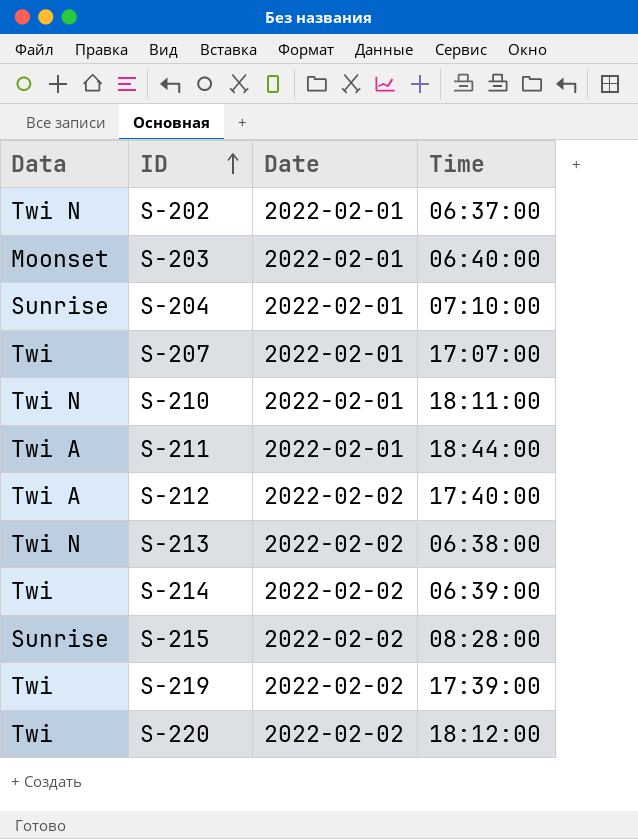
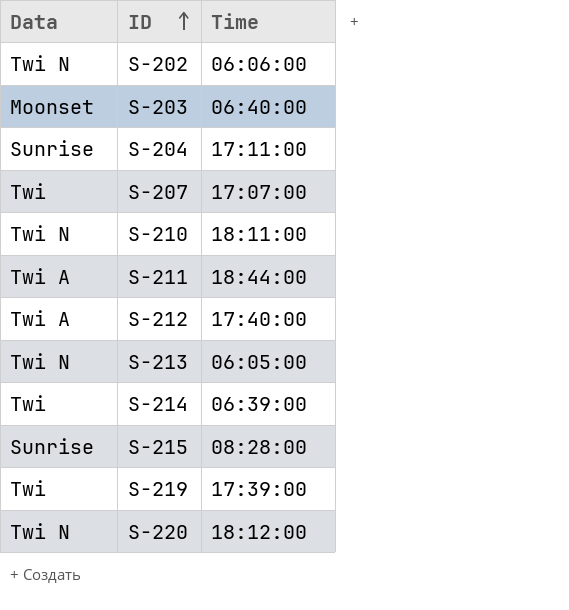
column Date | position: 3 -> none
S-202 | Time: 06:37:00 -> 06:06:00
S-204 | Time: 07:10:00 -> 17:11:00
S-213 | Time: 06:38:00 -> 06:05:00
S-220 | Data: Twi -> Twi N

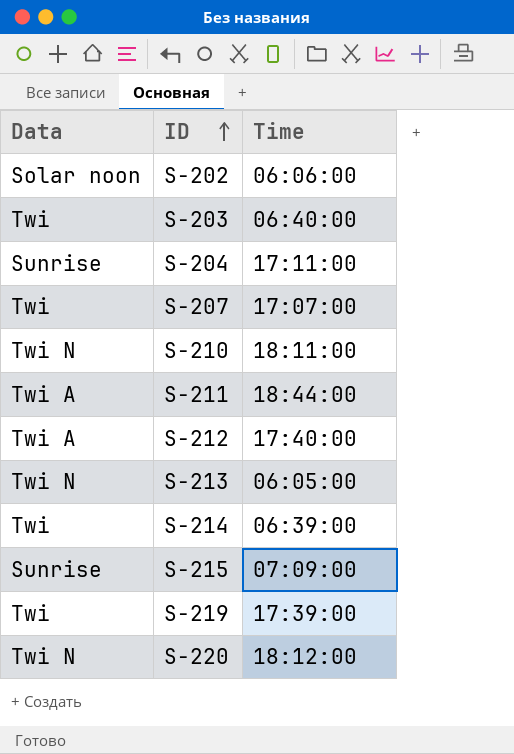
S-202 | Data: Twi N -> Solar noon
S-203 | Data: Moonset -> Twi
S-215 | Time: 08:28:00 -> 07:09:00

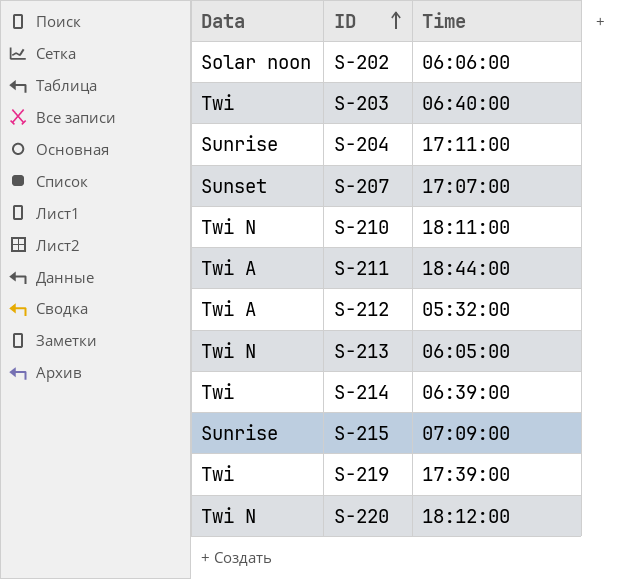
S-207 | Data: Twi -> Sunset
S-212 | Time: 17:40:00 -> 05:32:00

